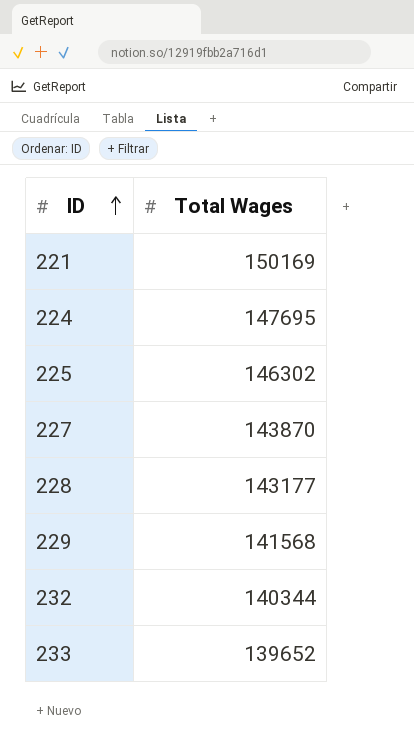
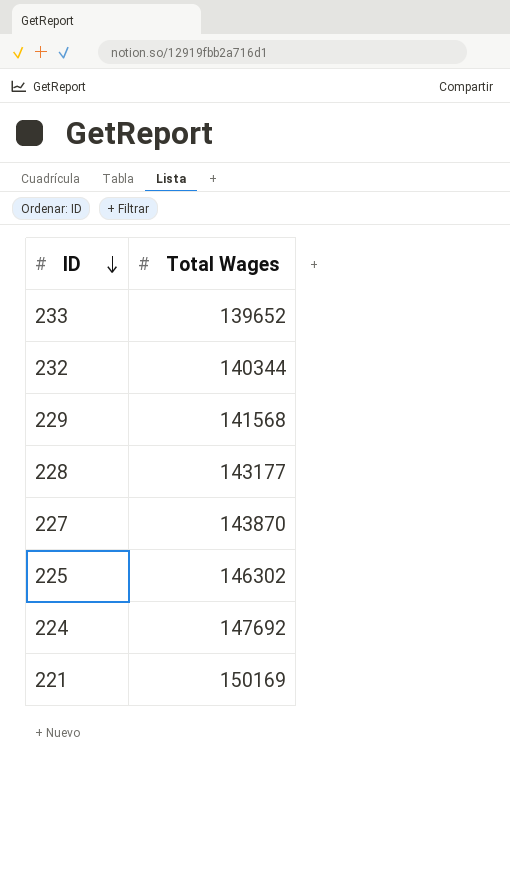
row order: ID ascending -> ID descending
224 | Total Wages: 147695 -> 147692

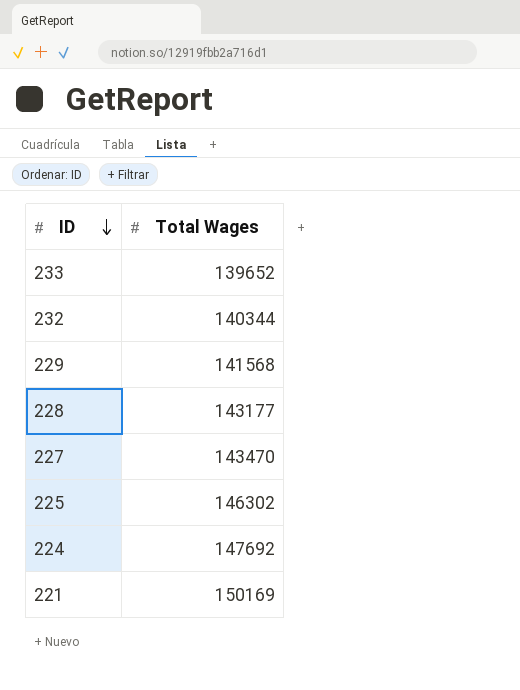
227 | Total Wages: 143870 -> 143470

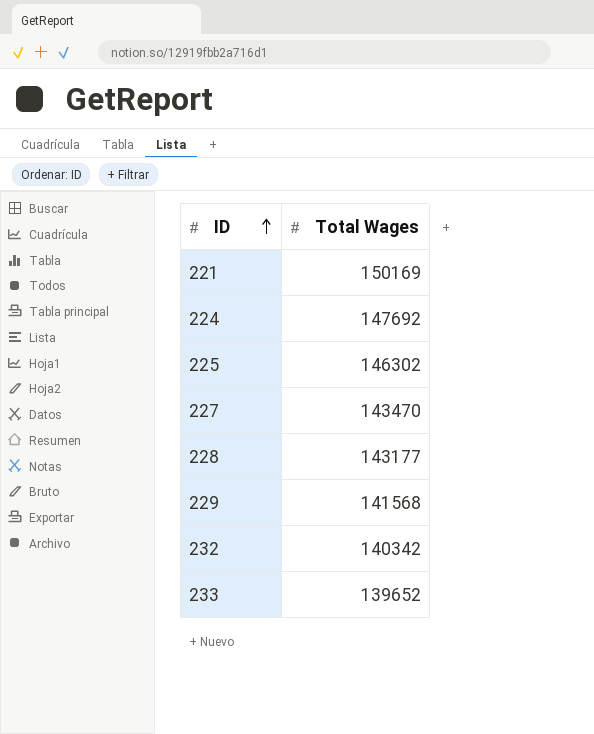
row order: ID descending -> ID ascending
232 | Total Wages: 140344 -> 140342

